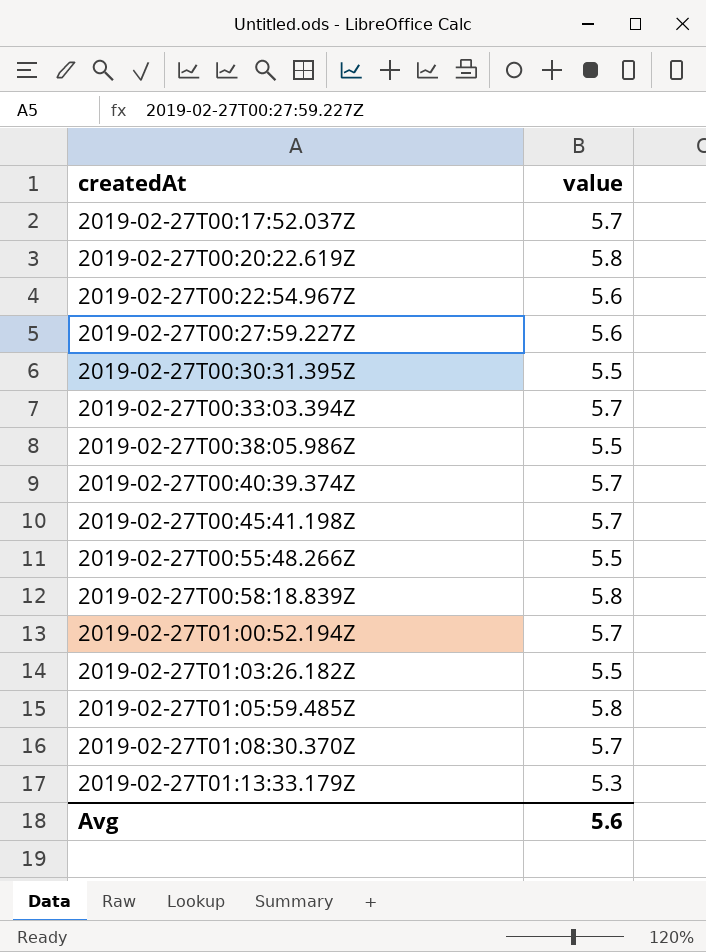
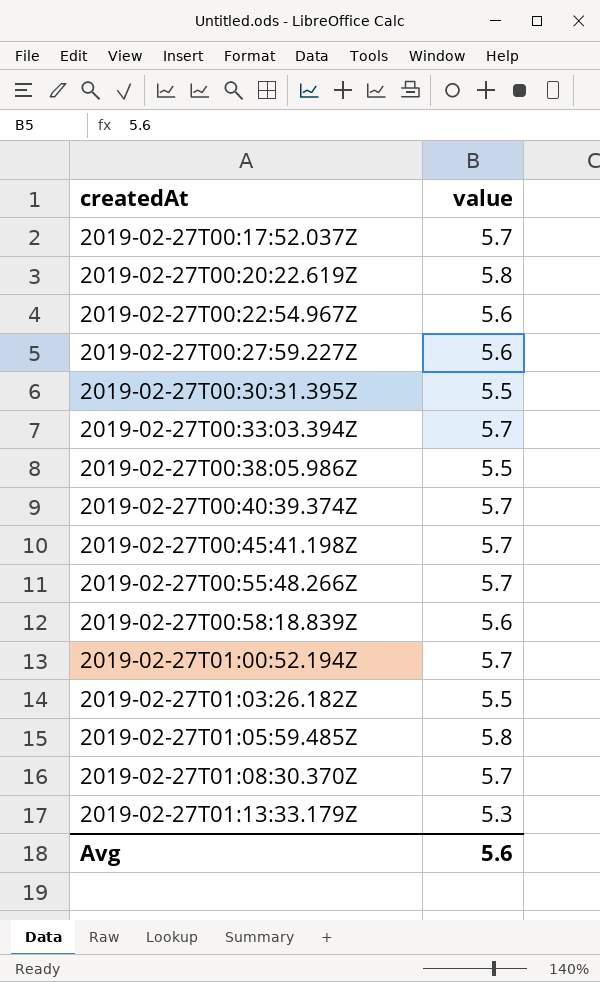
2019-02-27T00:55:48.266Z | value: 5.5 -> 5.7
2019-02-27T00:58:18.839Z | value: 5.8 -> 5.6

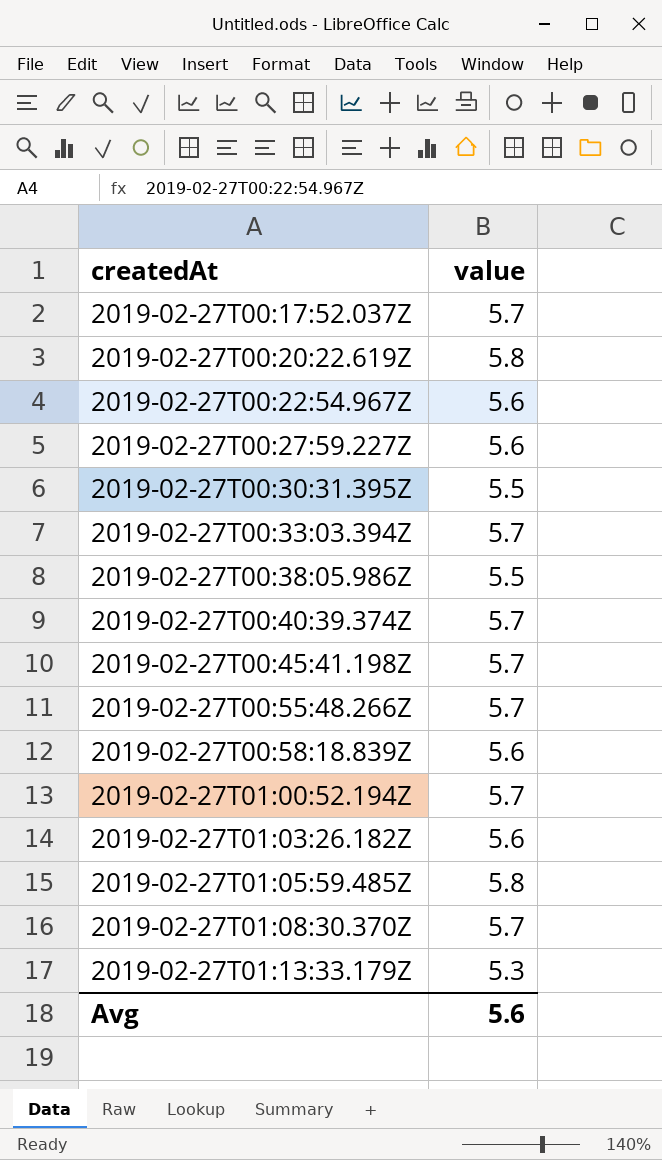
2019-02-27T01:03:26.182Z | value: 5.5 -> 5.6

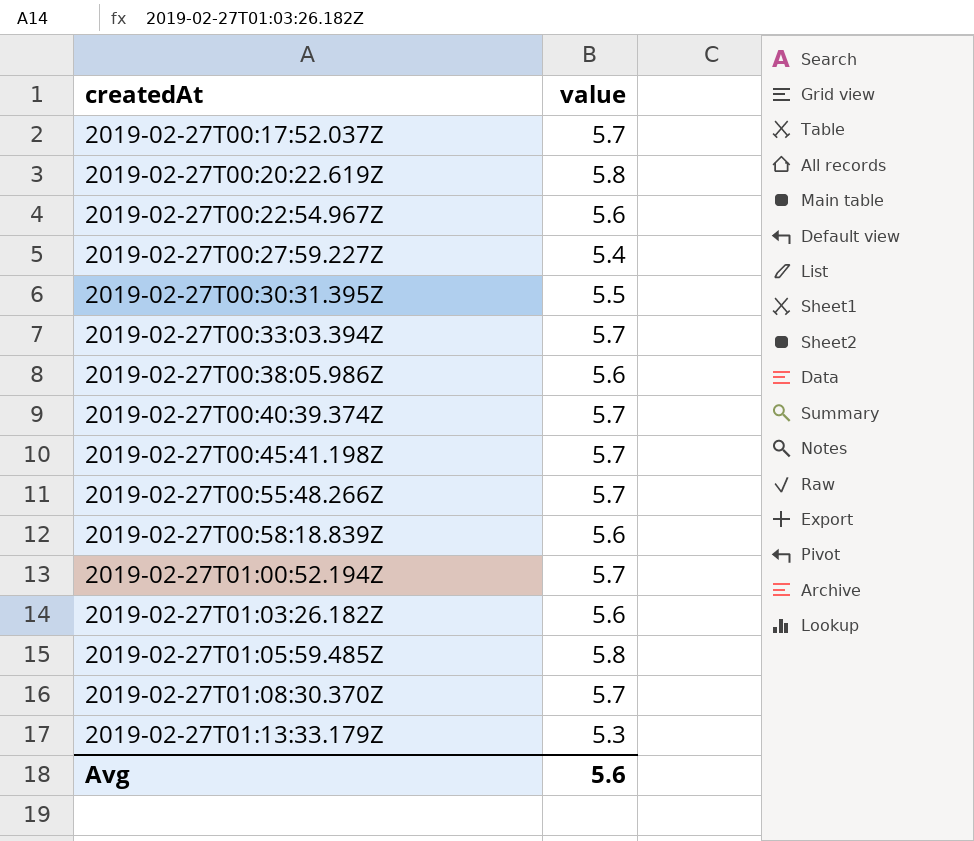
2019-02-27T00:27:59.227Z | value: 5.6 -> 5.4
2019-02-27T00:38:05.986Z | value: 5.5 -> 5.6

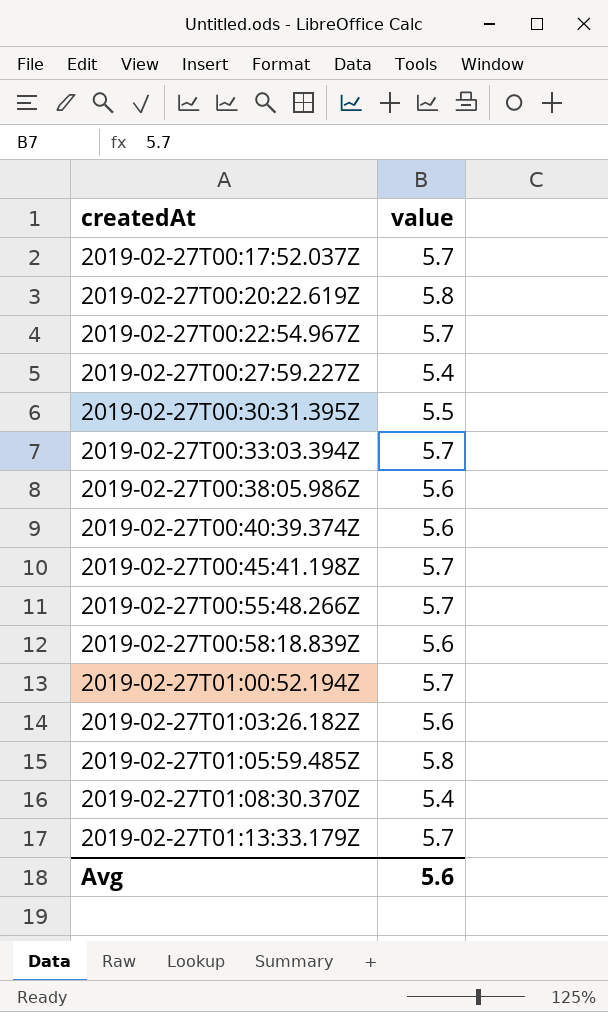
2019-02-27T00:22:54.967Z | value: 5.6 -> 5.7
2019-02-27T00:40:39.374Z | value: 5.7 -> 5.6
2019-02-27T01:08:30.370Z | value: 5.7 -> 5.4
2019-02-27T01:13:33.179Z | value: 5.3 -> 5.7

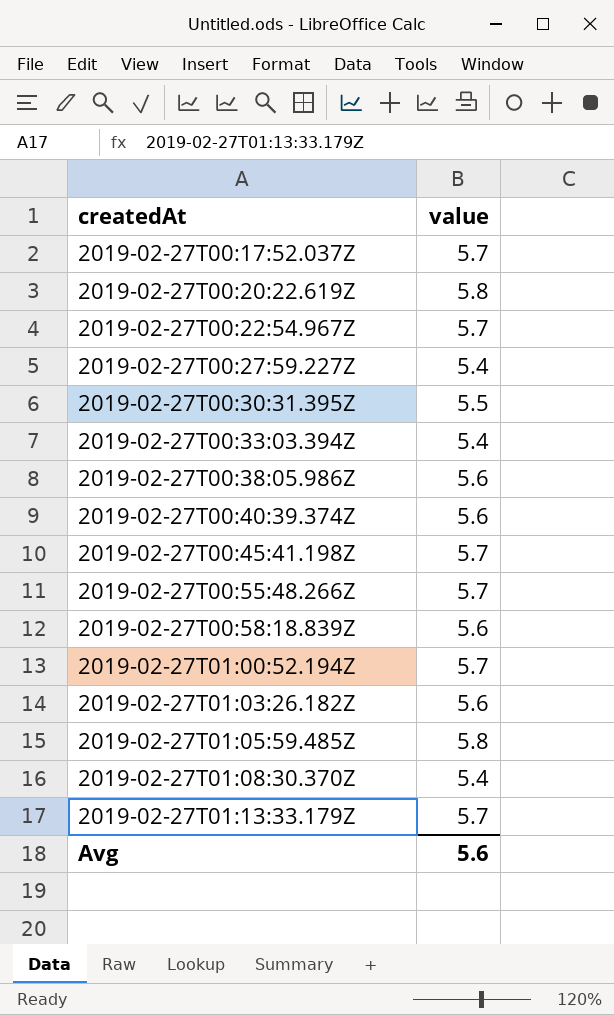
2019-02-27T00:33:03.394Z | value: 5.7 -> 5.4

